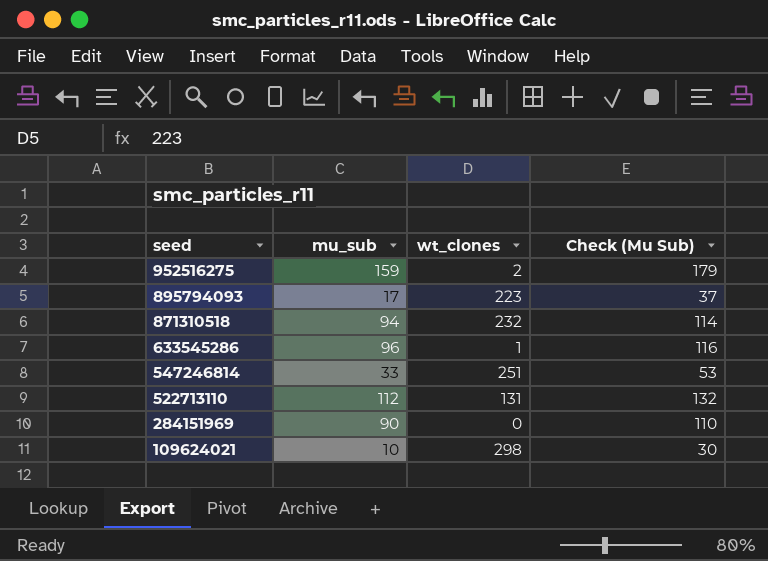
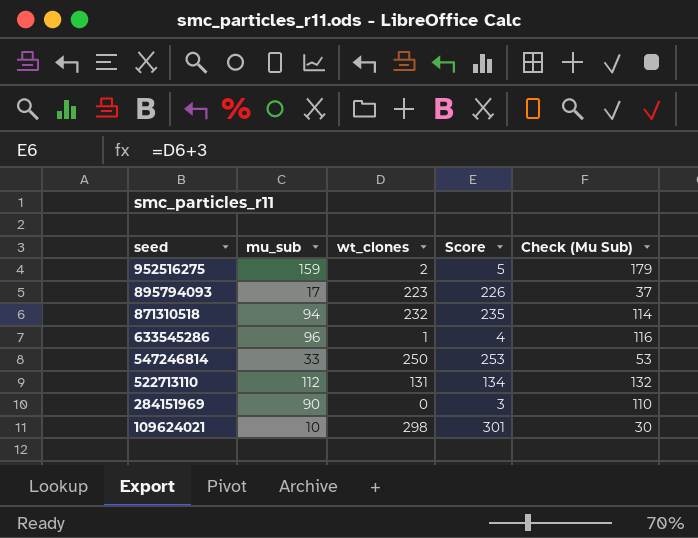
column Score | formula: none -> [wt_clones] + 3
547246814 | wt_clones: 251 -> 250

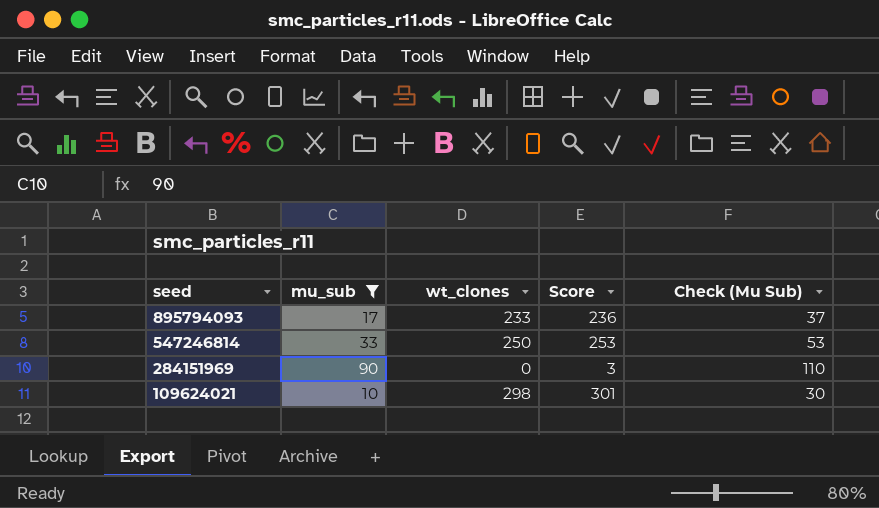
filter: none -> mu_sub <= 90
895794093 | wt_clones: 223 -> 233
895794093 | Score: 226 -> 236

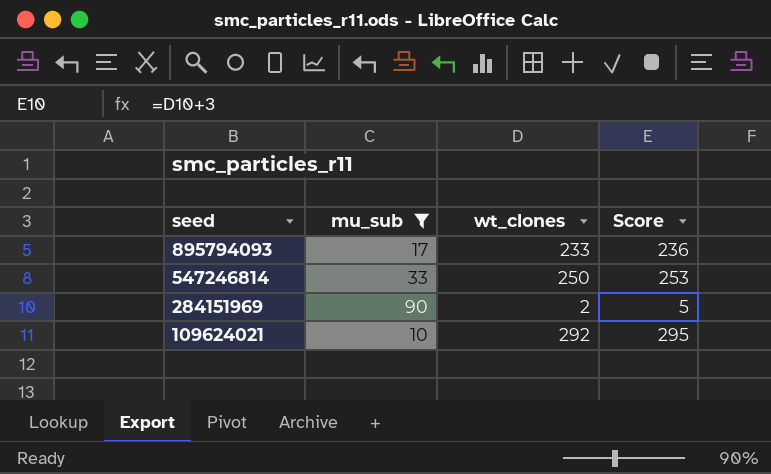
column Check (Mu Sub) | formula: [mu_sub] + 20 -> none
284151969 | wt_clones: 0 -> 2
284151969 | Score: 3 -> 5
109624021 | wt_clones: 298 -> 292
109624021 | Score: 301 -> 295

